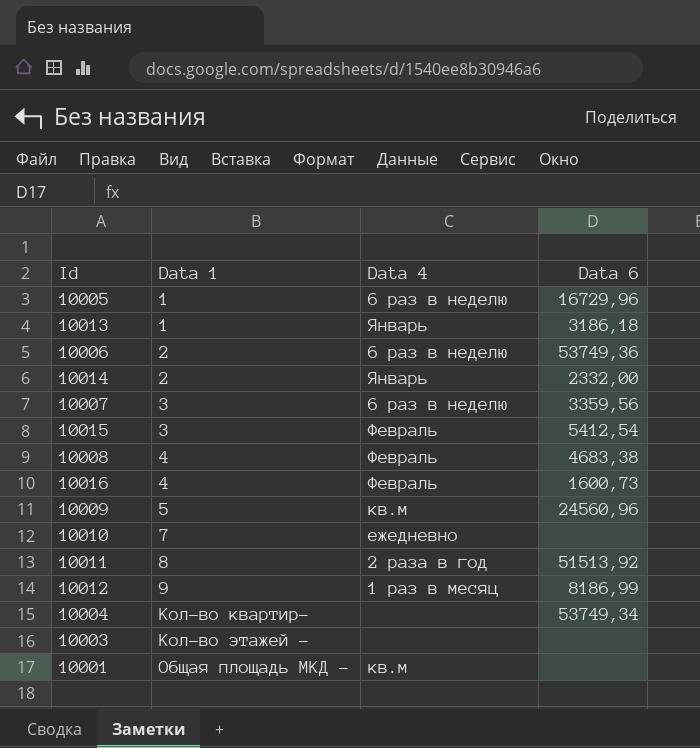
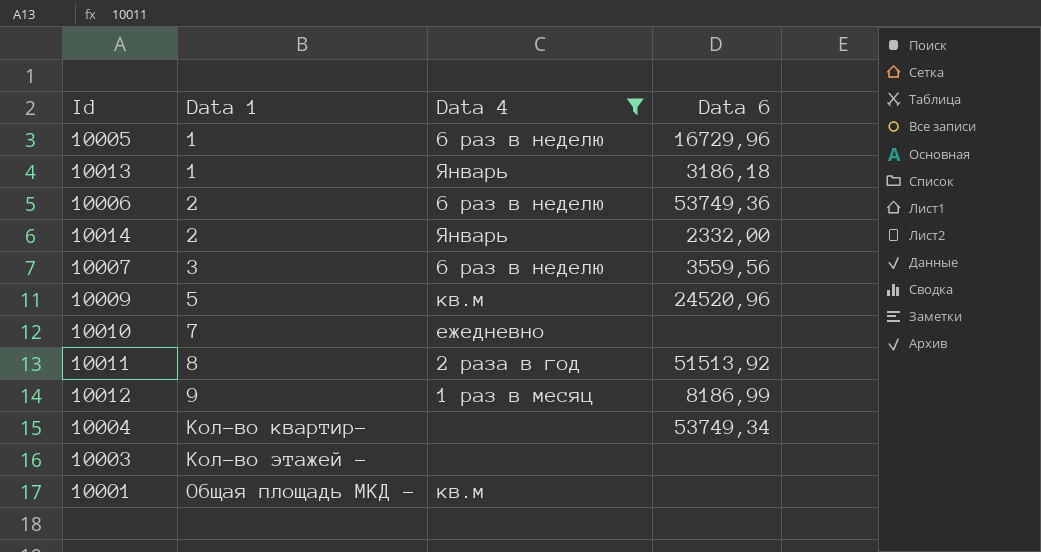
filter: none -> Data 4 != Февраль
10007 | Data 6: 3359,56 -> 3559,56
10009 | Data 6: 24560,96 -> 24520,96

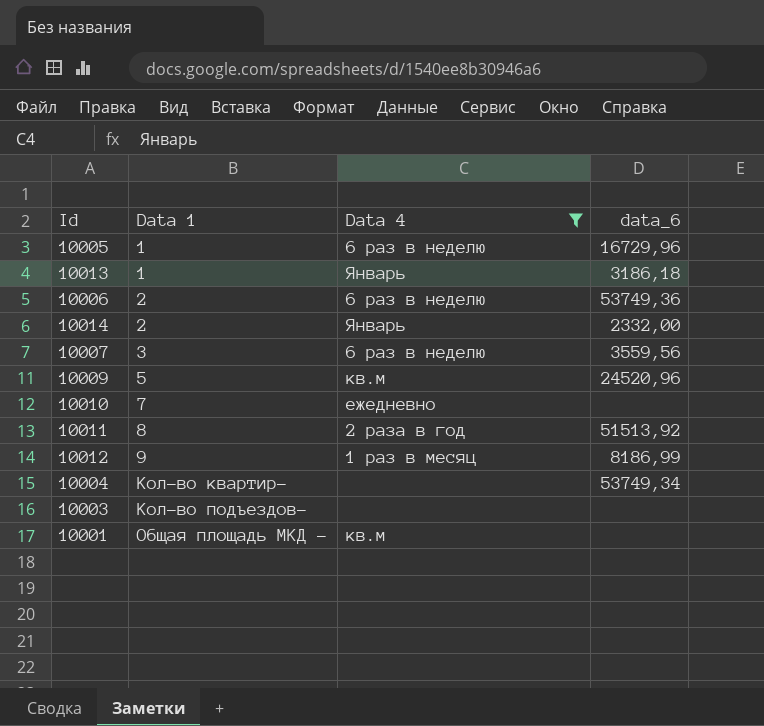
column name: Data 6 -> data_6
10003 | Data 1: Кол-во этажей - -> Кол-во подъездов-

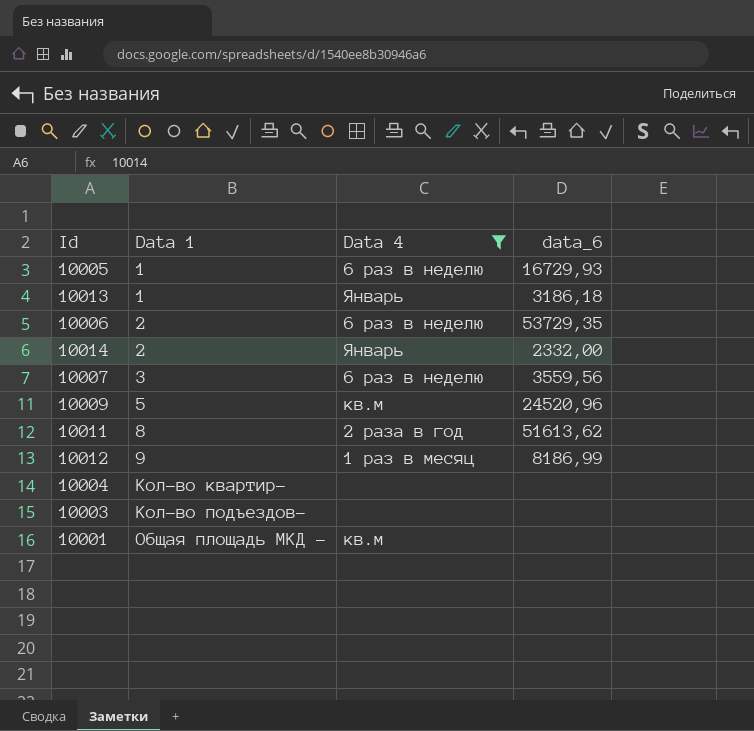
row 10010: 7 | ежедневно | none -> none
10005 | data_6: 16729,96 -> 16729,93
10006 | data_6: 53749,36 -> 53729,35
10011 | data_6: 51513,92 -> 51613,62
10004 | data_6: 53749,34 -> none

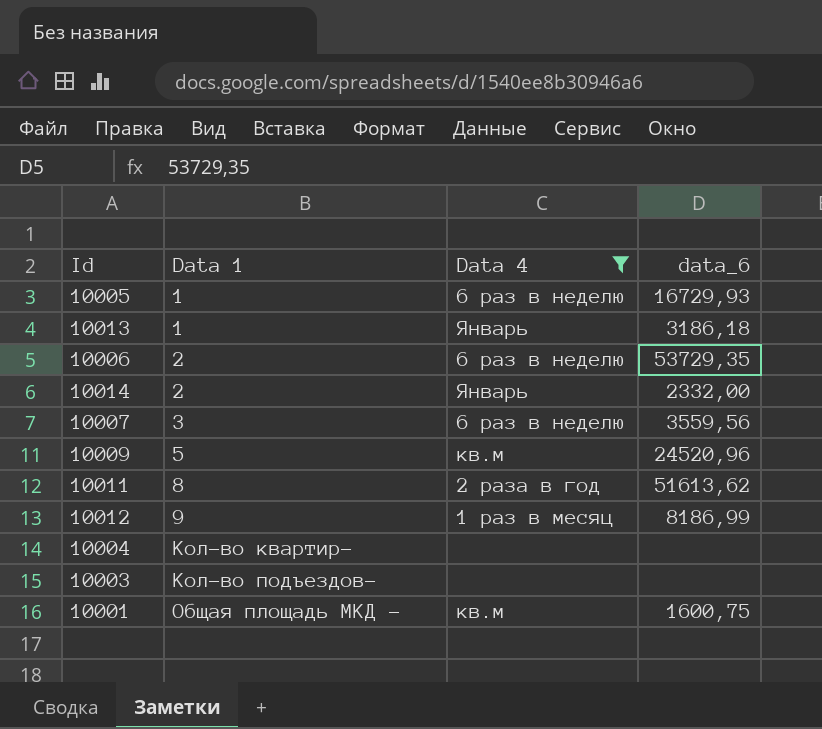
10001 | data_6: none -> 1600,75

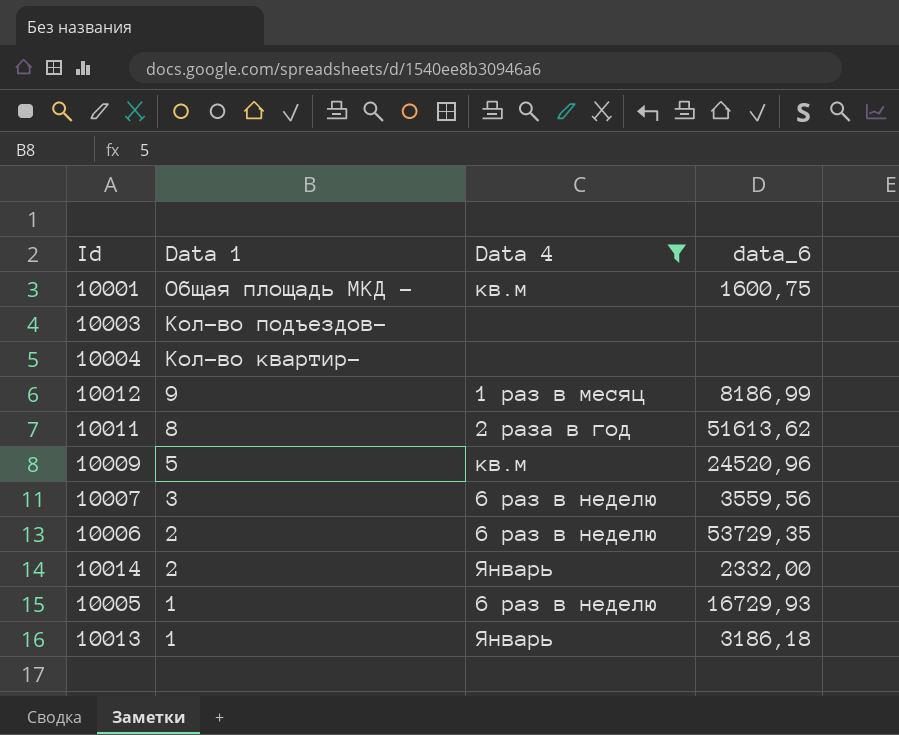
row order: Data 1 ascending -> Data 1 descending

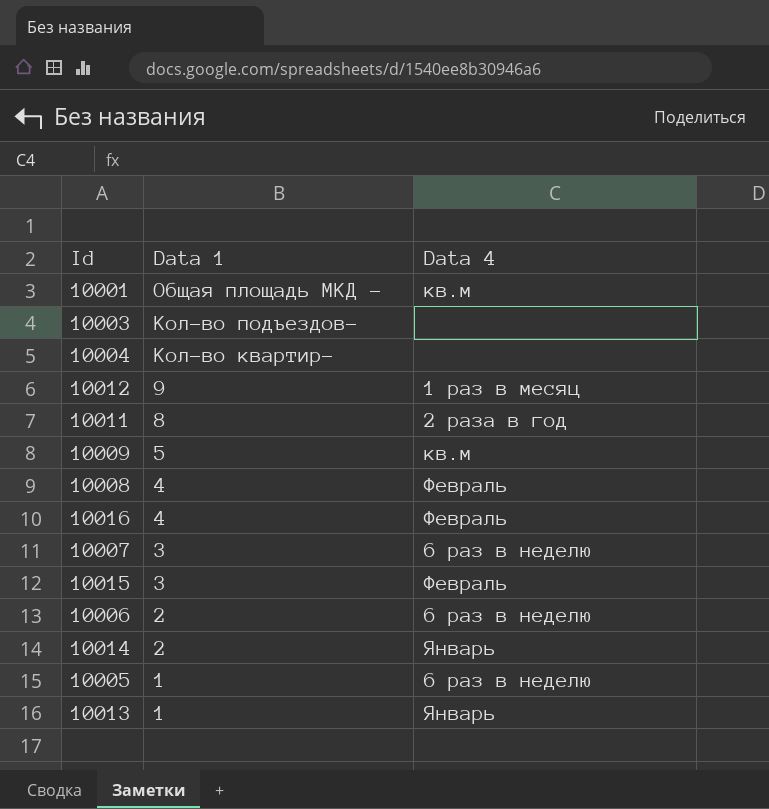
filter: Data 4 != Февраль -> none
column data_6 | position: 4 -> none

